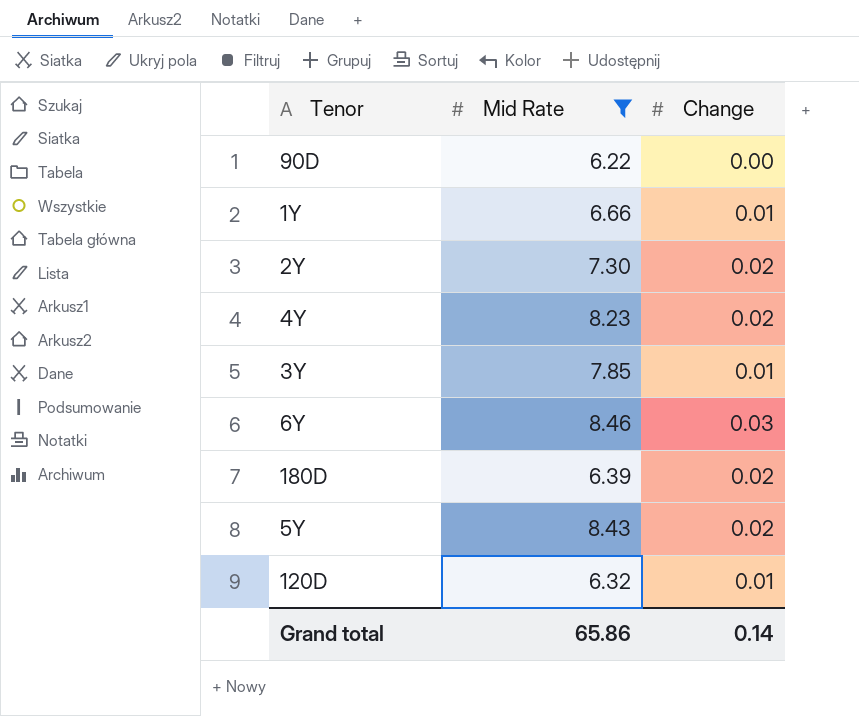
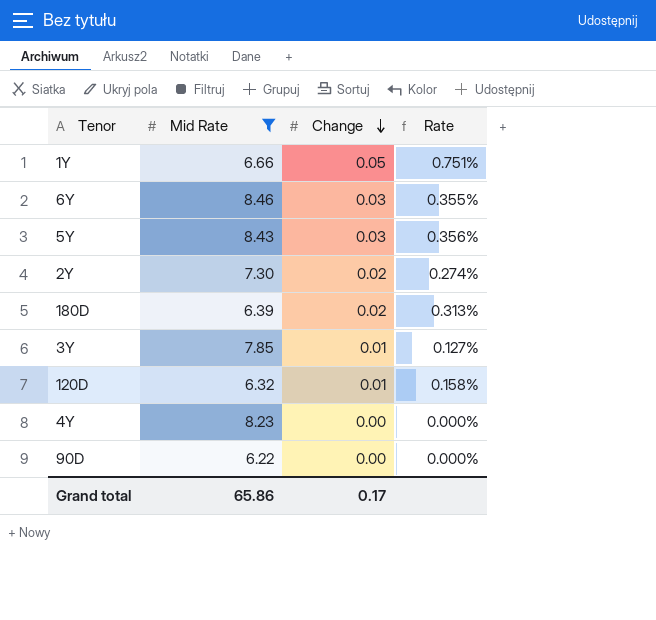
row order: none -> Change descending
column Rate | formula: none -> [Change] / [Mid Rate]
1Y | Change: 0.01 -> 0.05
5Y | Change: 0.02 -> 0.03
4Y | Change: 0.02 -> 0.00
Grand total | Change: 0.14 -> 0.17

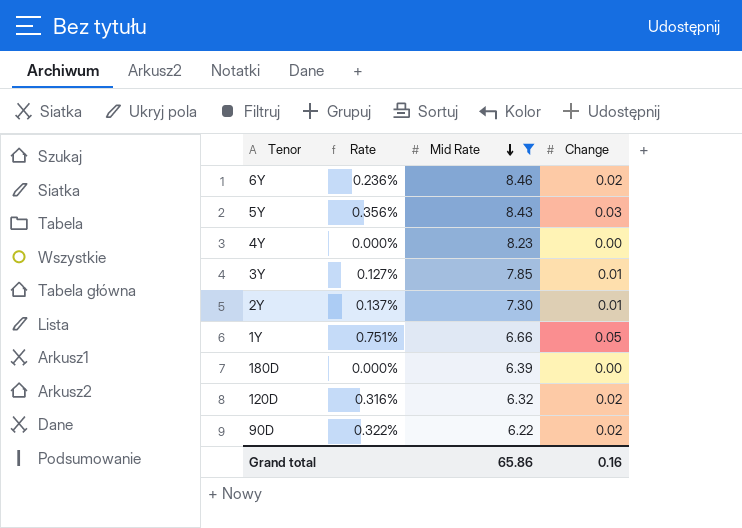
row order: Change descending -> Mid Rate descending
column Rate | position: 4 -> 2
6Y | Rate: 0.355% -> 0.236%
6Y | Change: 0.03 -> 0.02
2Y | Rate: 0.274% -> 0.137%
2Y | Change: 0.02 -> 0.01
180D | Rate: 0.313% -> 0.000%
180D | Change: 0.02 -> 0.00
120D | Rate: 0.158% -> 0.316%
120D | Change: 0.01 -> 0.02
90D | Rate: 0.000% -> 0.322%
90D | Change: 0.00 -> 0.02
Grand total | Change: 0.17 -> 0.16

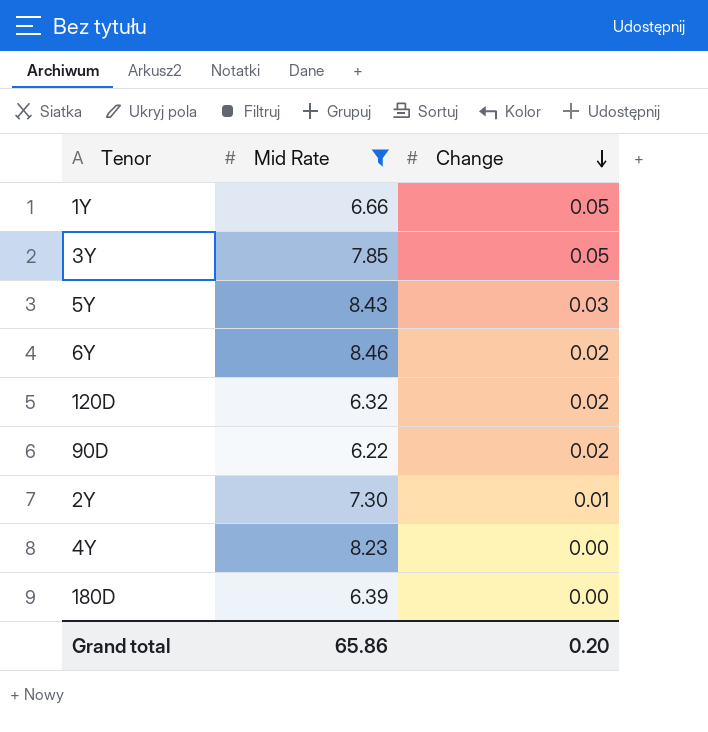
row order: Mid Rate descending -> Change descending
column Rate | formula: [Change] / [Mid Rate] -> none
3Y | Change: 0.01 -> 0.05
Grand total | Change: 0.16 -> 0.20

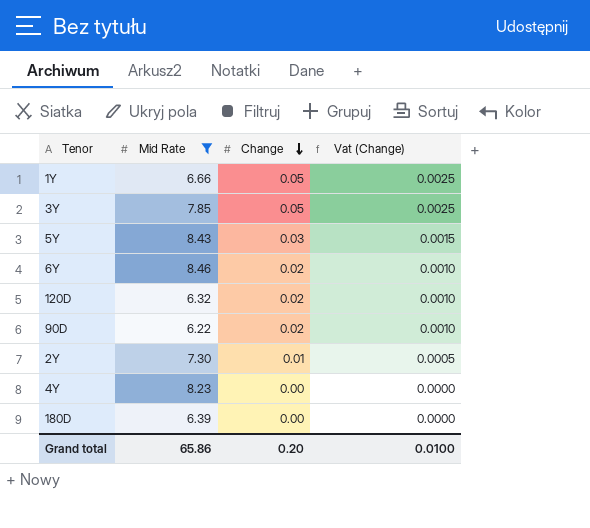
column Vat (Change) | formula: none -> [Change] * 0.05

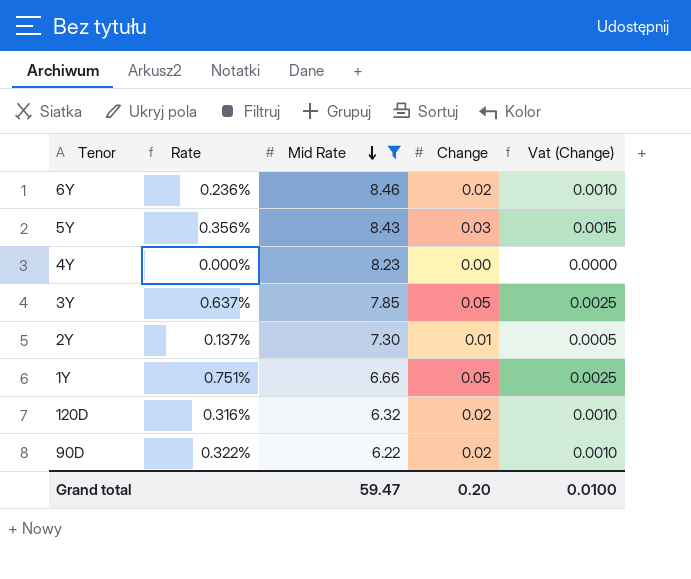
row order: Change descending -> Mid Rate descending
column Rate | formula: none -> [Change] / [Mid Rate]
row 180D: 6.39 | 0.00 | 0.0000 -> none
Grand total | Mid Rate: 65.86 -> 59.47

